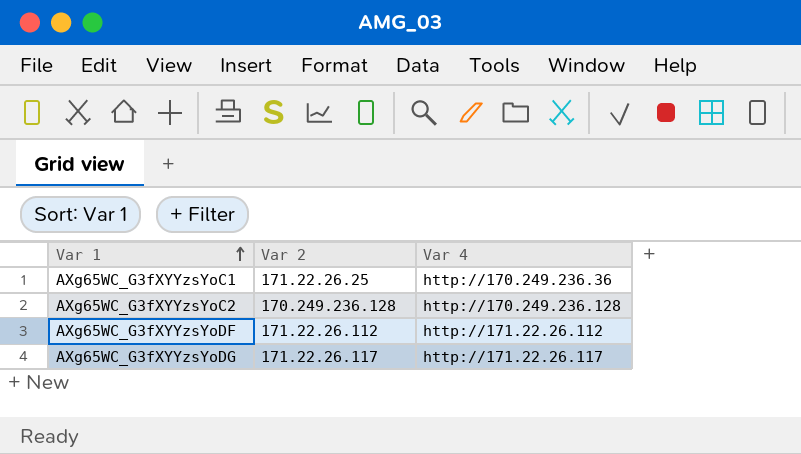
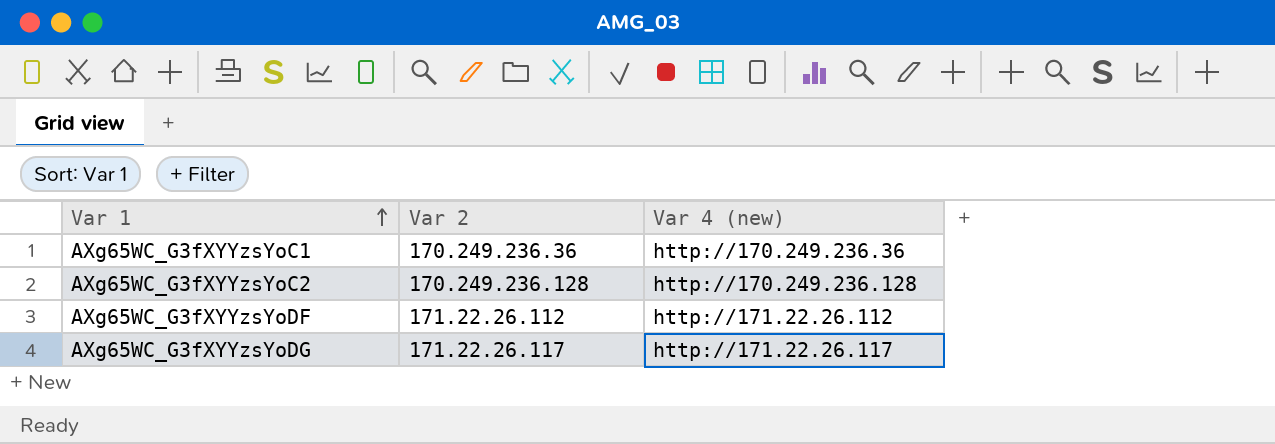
column name: Var 4 -> Var 4 (new)
AXg65WC_G3fXYYzsYoC1 | Var 2: 171.22.26.25 -> 170.249.236.36

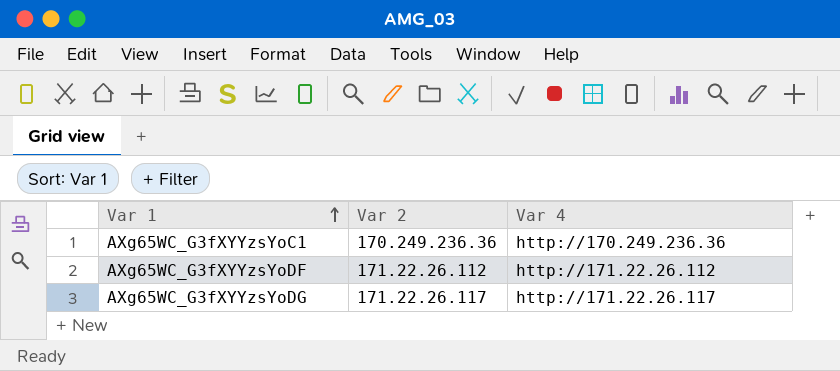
column name: Var 4 (new) -> Var 4
row AXg65WC_G3fXYYzsYoC2: 170.249.236.128 | http://170.249.236.128 -> none

